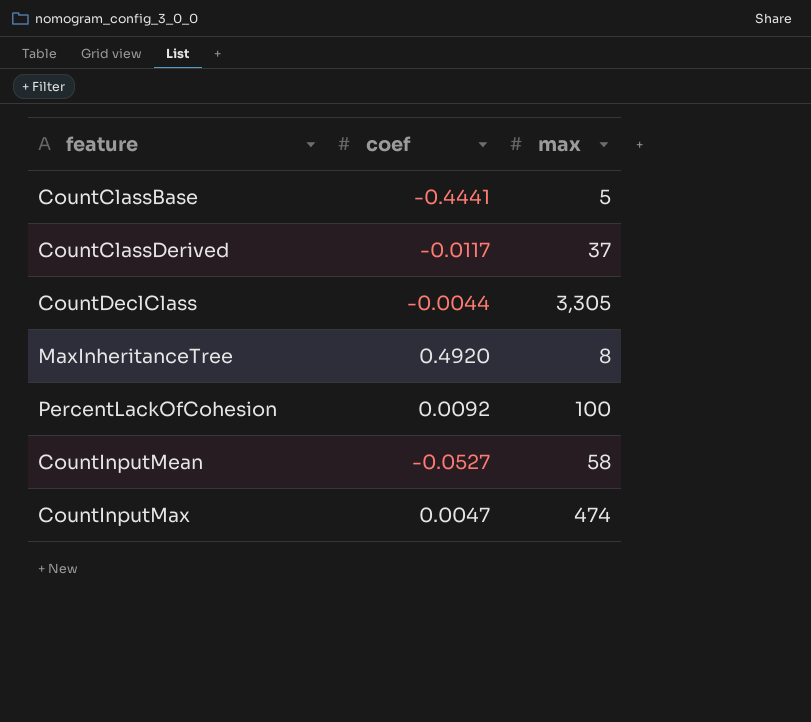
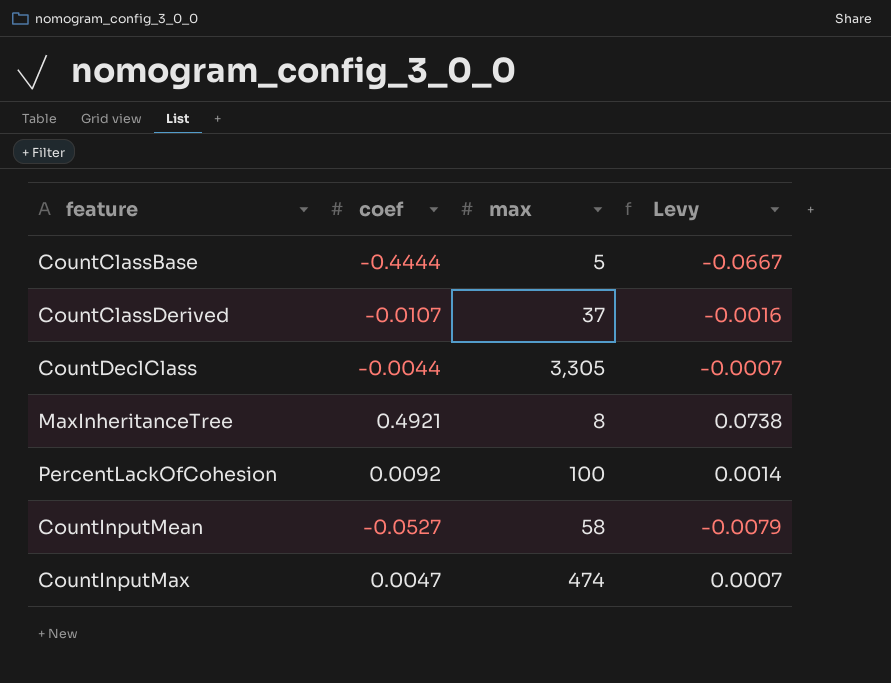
column Levy | formula: none -> [coef] * 0.15
CountClassBase | coef: -0.4441 -> -0.4444
CountClassDerived | coef: -0.0117 -> -0.0107
MaxInheritanceTree | coef: 0.4920 -> 0.4921

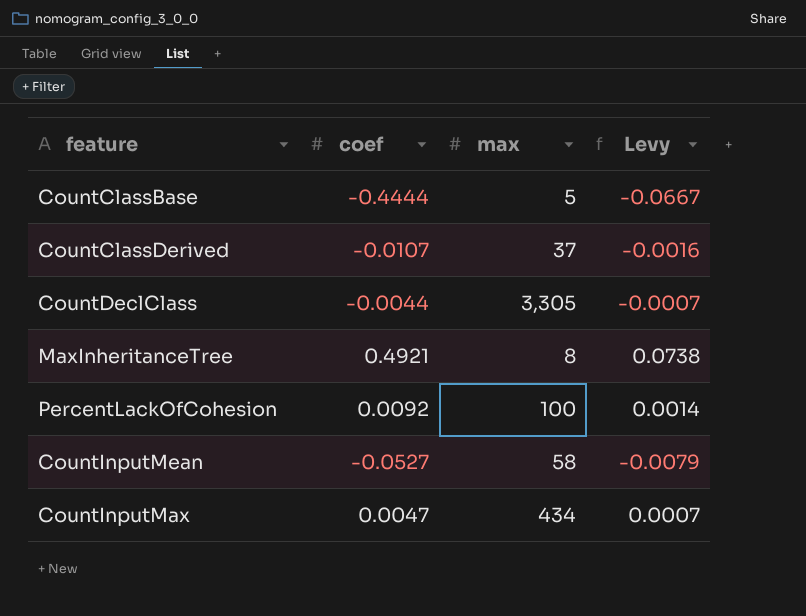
CountInputMax | max: 474 -> 434

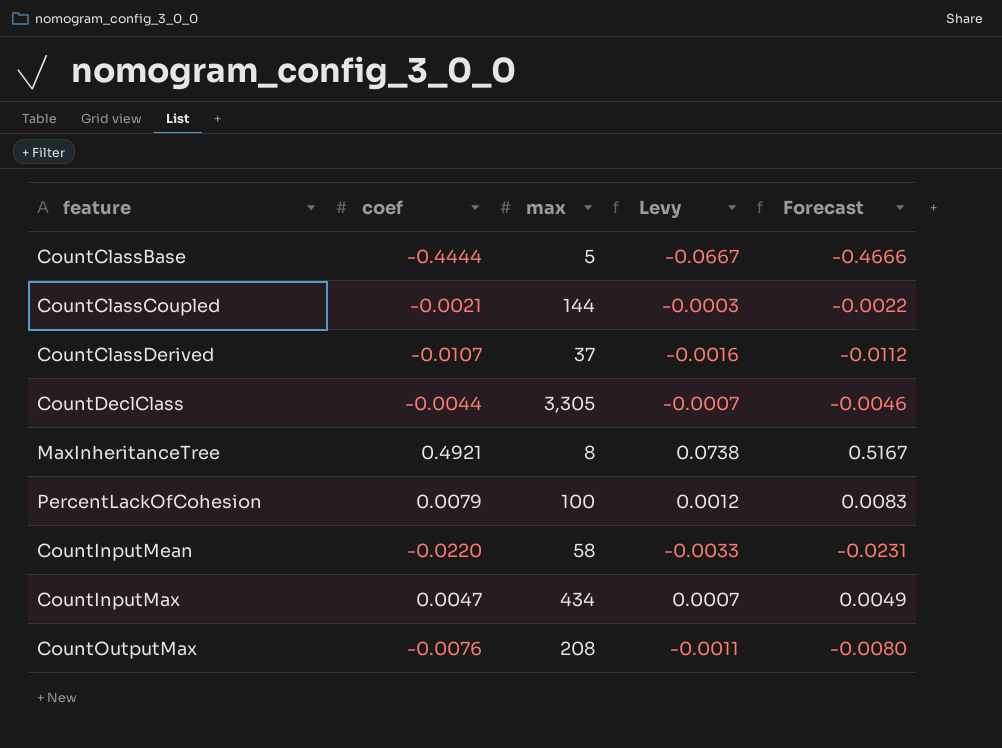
column Forecast | formula: none -> [coef] * 1.05
row CountClassCoupled: none -> -0.0021 | 144 | -0.0003 | -0.0022
PercentLackOfCohesion | coef: 0.0092 -> 0.0079
PercentLackOfCohesion | Levy: 0.0014 -> 0.0012
CountInputMean | coef: -0.0527 -> -0.0220
CountInputMean | Levy: -0.0079 -> -0.0033
row CountOutputMax: none -> -0.0076 | 208 | -0.0011 | -0.0080

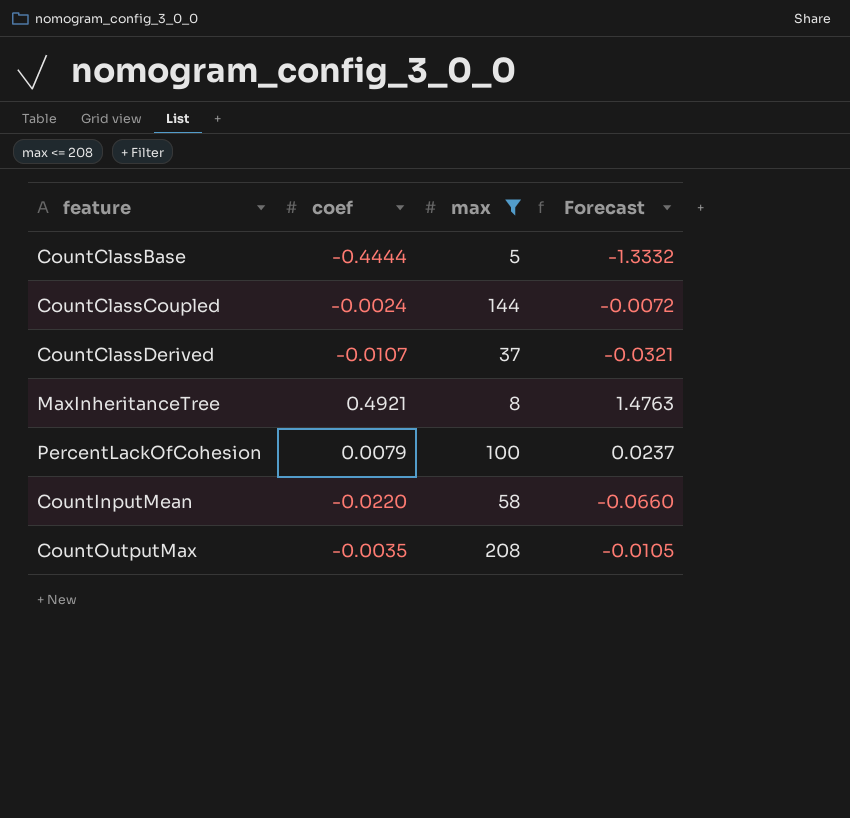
filter: none -> max <= 208
column Levy | formula: [coef] * 0.15 -> none
column Forecast | formula: [coef] * 1.05 -> [coef] * 3
CountClassCoupled | coef: -0.0021 -> -0.0024
CountOutputMax | coef: -0.0076 -> -0.0035

